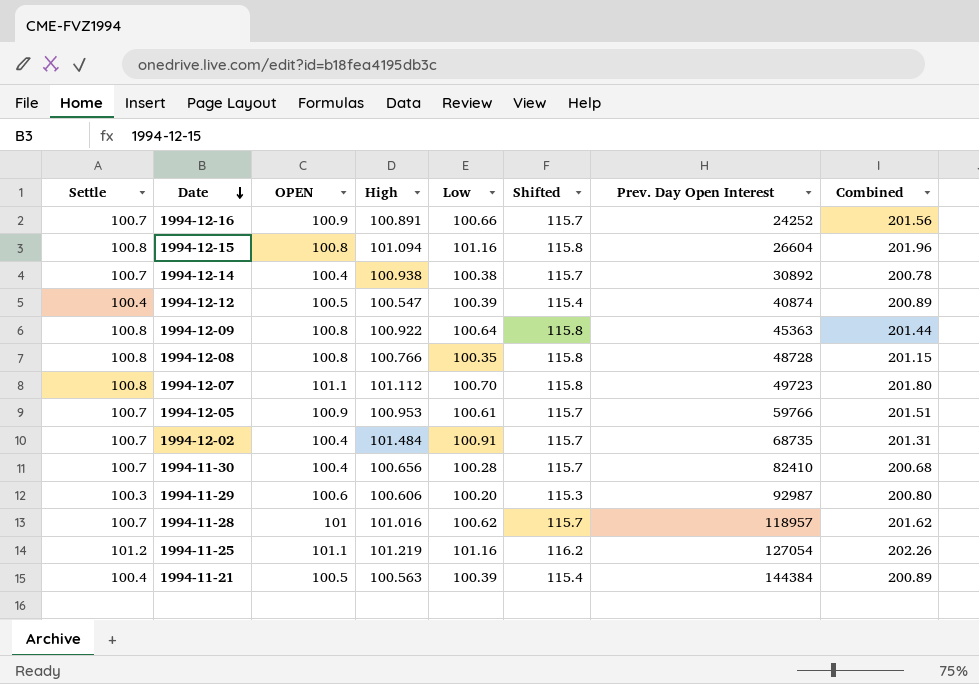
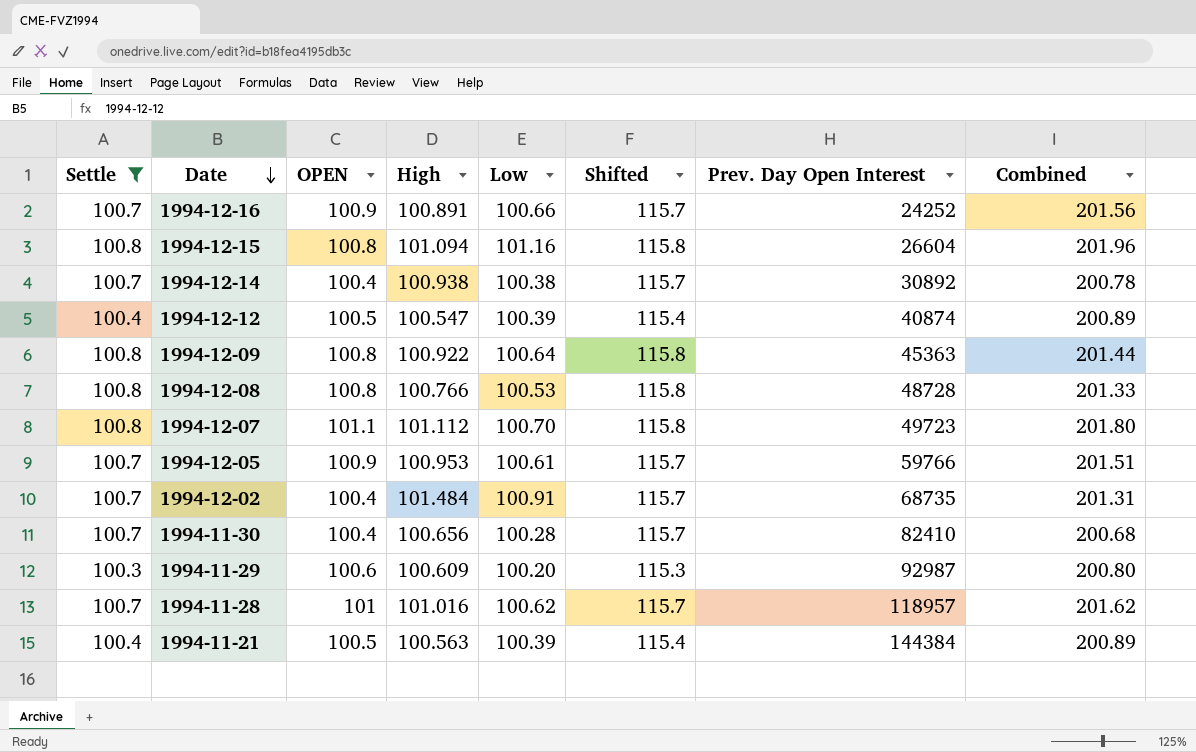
filter: none -> Settle != 101.2
1994-12-08 | Low: 100.35 -> 100.53
1994-12-08 | Combined: 201.15 -> 201.33
1994-11-29 | High: 100.606 -> 100.609

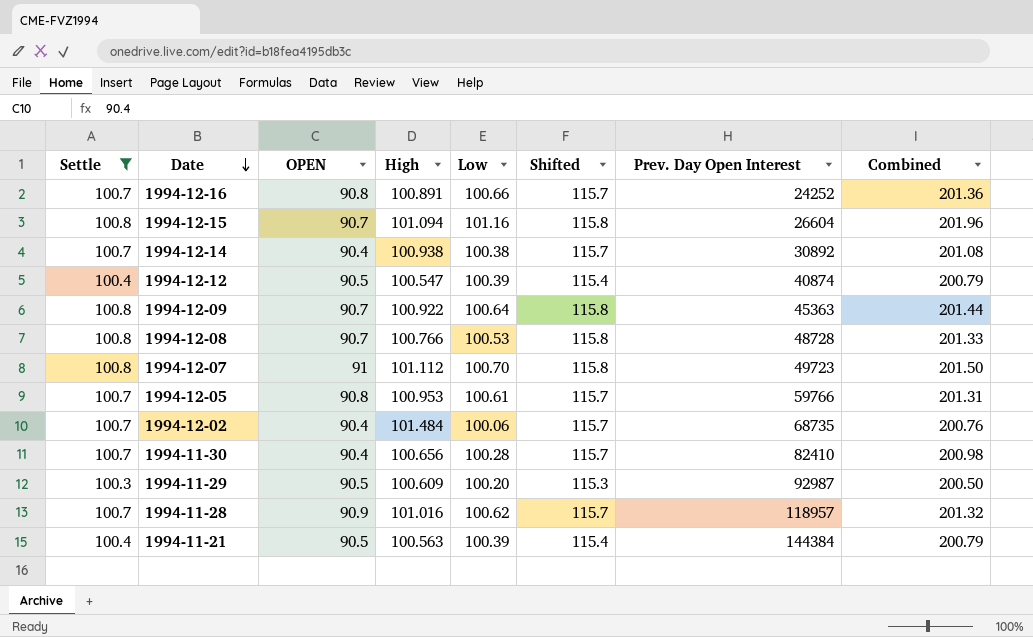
column Combined | formula: [OPEN] + [Low] -> [Settle] + [Low]
1994-12-16 | OPEN: 100.9 -> 90.8
1994-12-15 | OPEN: 100.8 -> 90.7
1994-12-14 | OPEN: 100.4 -> 90.4
1994-12-12 | OPEN: 100.5 -> 90.5
1994-12-09 | OPEN: 100.8 -> 90.7
1994-12-08 | OPEN: 100.8 -> 90.7
1994-12-07 | OPEN: 101.1 -> 91
1994-12-05 | OPEN: 100.9 -> 90.8
1994-12-02 | OPEN: 100.4 -> 90.4
1994-12-02 | Low: 100.91 -> 100.06
1994-11-30 | OPEN: 100.4 -> 90.4
1994-11-29 | OPEN: 100.6 -> 90.5
1994-11-28 | OPEN: 101 -> 90.9
1994-11-21 | OPEN: 100.5 -> 90.5

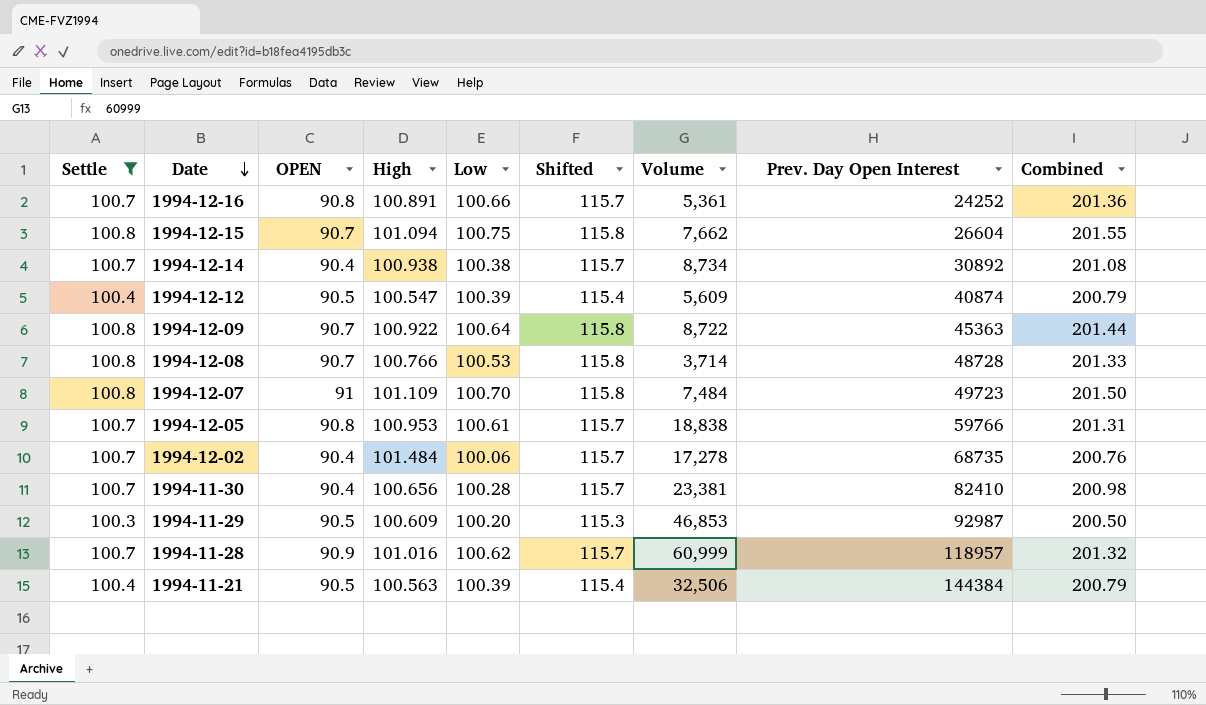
column Volume | position: none -> 7
1994-12-15 | Low: 101.16 -> 100.75
1994-12-15 | Combined: 201.96 -> 201.55
1994-12-07 | High: 101.112 -> 101.109

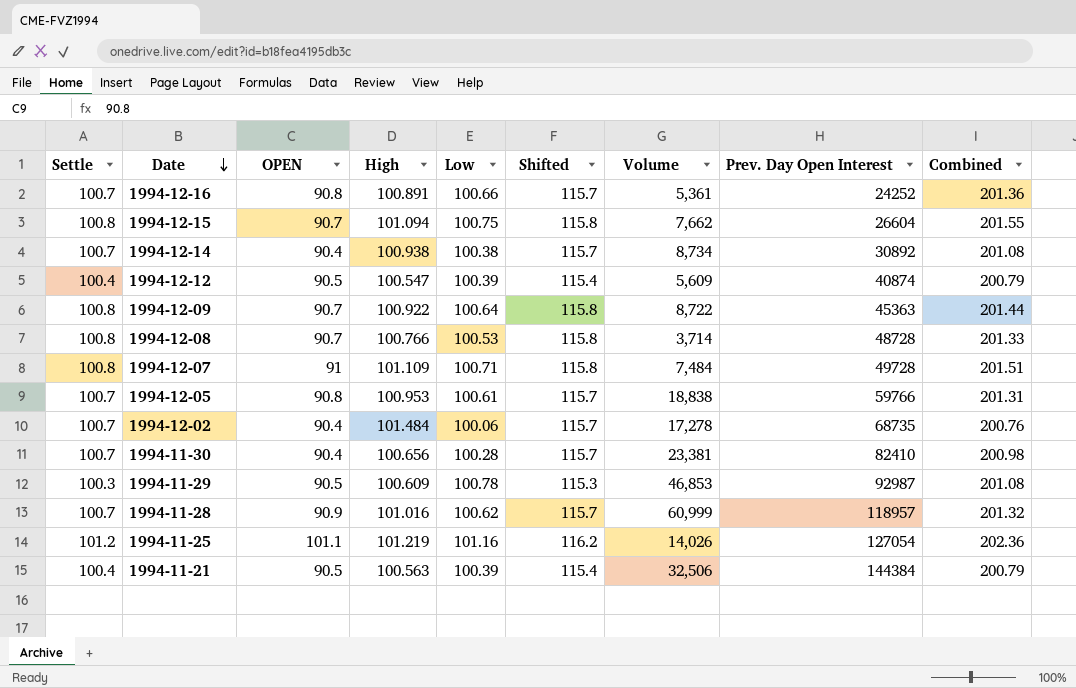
filter: Settle != 101.2 -> none
1994-12-07 | Low: 100.70 -> 100.71
1994-12-07 | Prev. Day Open Interest: 49723 -> 49728
1994-12-07 | Combined: 201.50 -> 201.51
1994-11-29 | Low: 100.20 -> 100.78
1994-11-29 | Combined: 200.50 -> 201.08

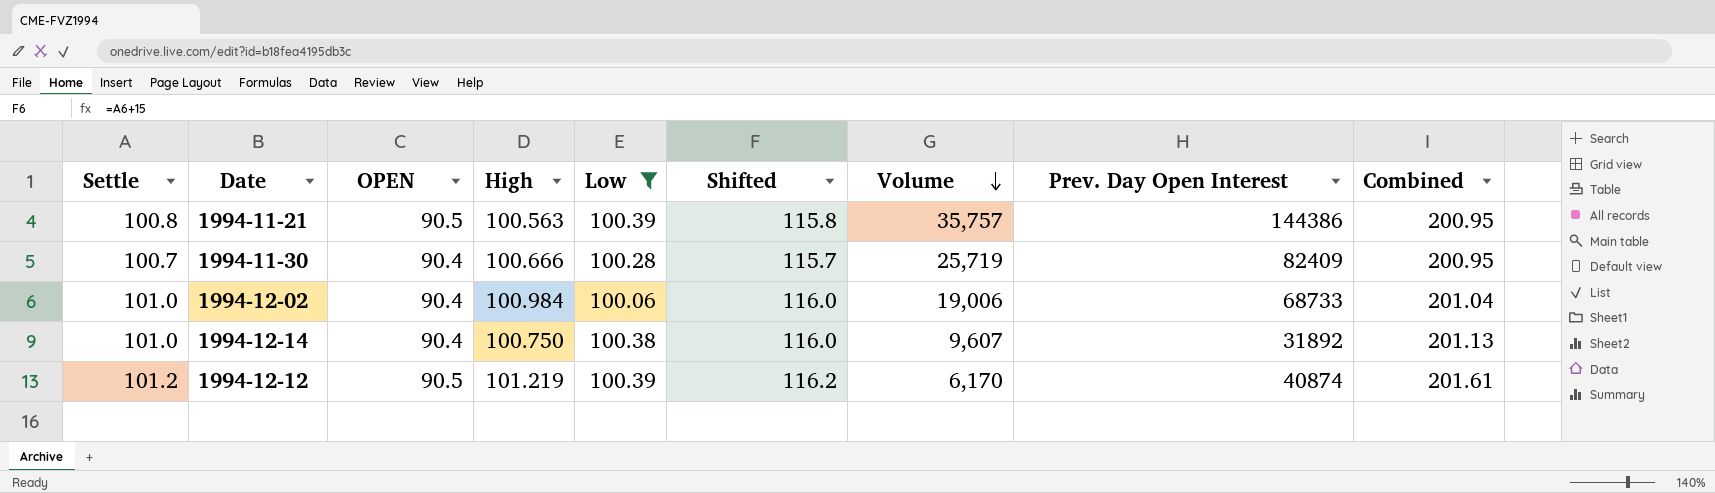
filter: none -> Low <= 100.39
row order: Date descending -> Volume descending
column Combined | formula: [Settle] + [Low] -> [High] + [Low]
1994-11-21 | Settle: 100.4 -> 100.8
1994-11-21 | Shifted: 115.4 -> 115.8
1994-11-21 | Volume: 32,506 -> 35,757
1994-11-21 | Prev. Day Open Interest: 144384 -> 144386
1994-11-30 | High: 100.656 -> 100.666
1994-11-30 | Volume: 23,381 -> 25,719
1994-11-30 | Prev. Day Open Interest: 82410 -> 82409
1994-12-02 | Settle: 100.7 -> 101.0
1994-12-02 | High: 101.484 -> 100.984
1994-12-02 | Shifted: 115.7 -> 116.0
1994-12-02 | Volume: 17,278 -> 19,006
1994-12-02 | Prev. Day Open Interest: 68735 -> 68733
1994-12-14 | Settle: 100.7 -> 101.0
1994-12-14 | High: 100.938 -> 100.750
1994-12-14 | Shifted: 115.7 -> 116.0
1994-12-14 | Volume: 8,734 -> 9,607
1994-12-14 | Prev. Day Open Interest: 30892 -> 31892
1994-12-12 | Settle: 100.4 -> 101.2
1994-12-12 | High: 100.547 -> 101.219
1994-12-12 | Shifted: 115.4 -> 116.2
1994-12-12 | Volume: 5,609 -> 6,170

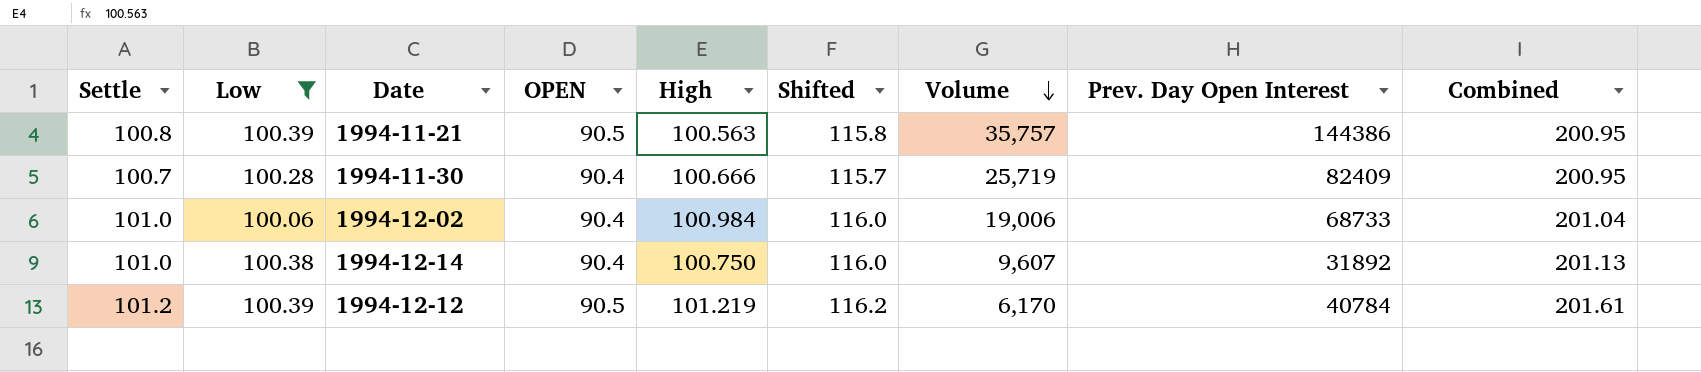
column Low | position: 5 -> 2
1994-12-12 | Prev. Day Open Interest: 40874 -> 40784

